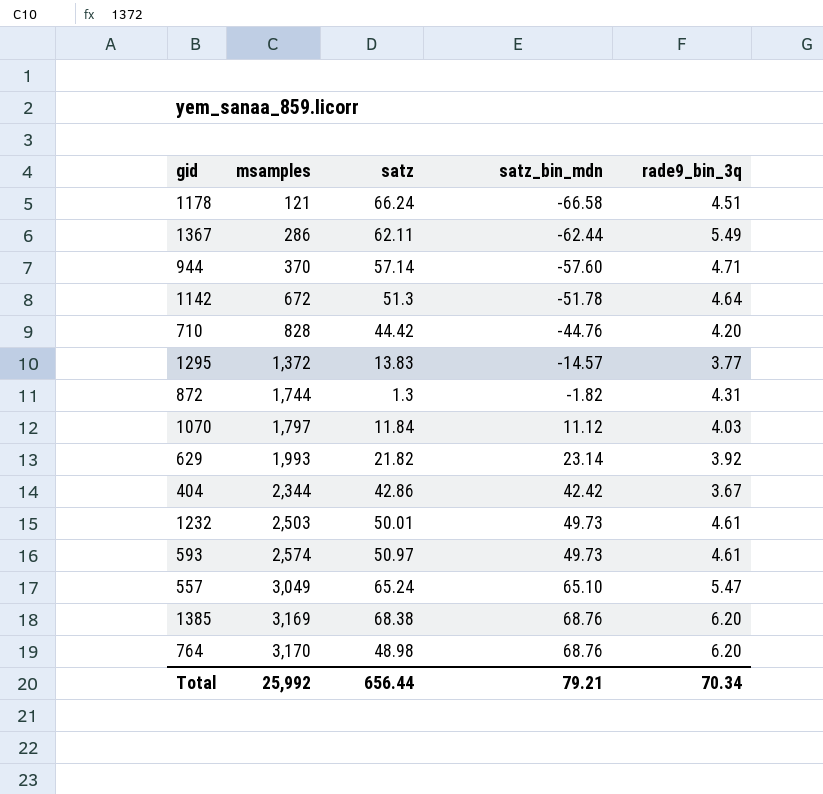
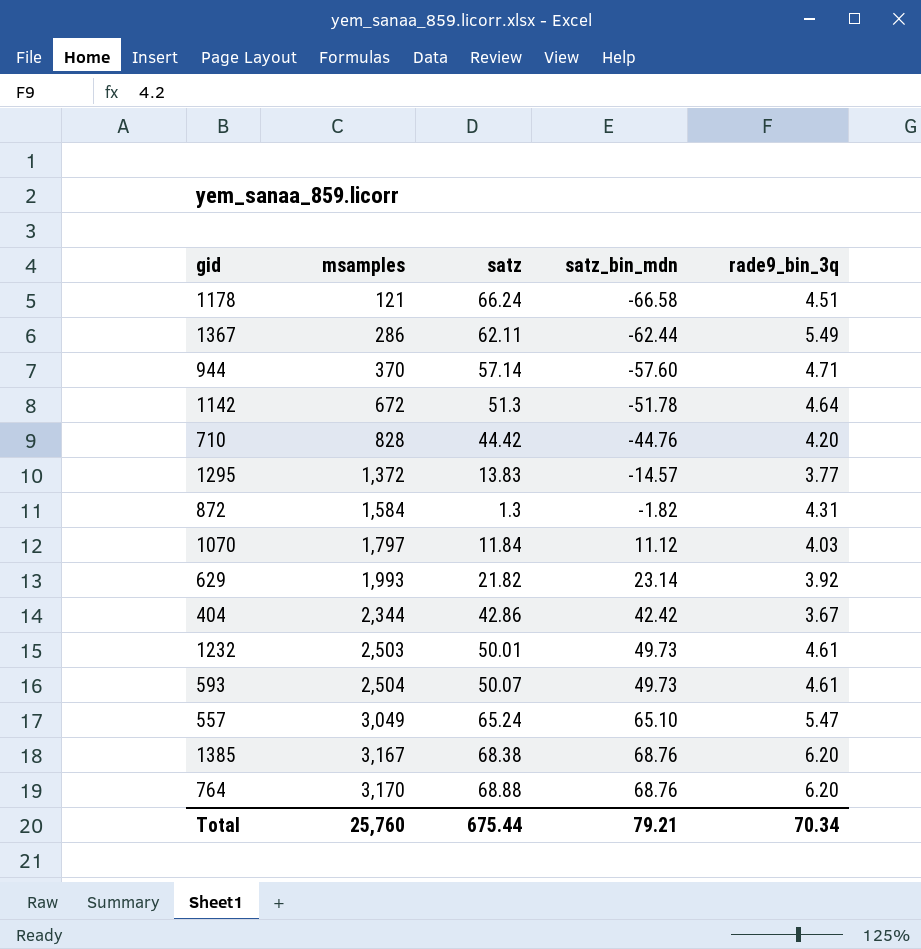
872 | msamples: 1,744 -> 1,584
593 | msamples: 2,574 -> 2,504
593 | satz: 50.97 -> 50.07
1385 | msamples: 3,169 -> 3,167
764 | satz: 48.98 -> 68.88
Total | msamples: 25,992 -> 25,760
Total | satz: 656.44 -> 675.44

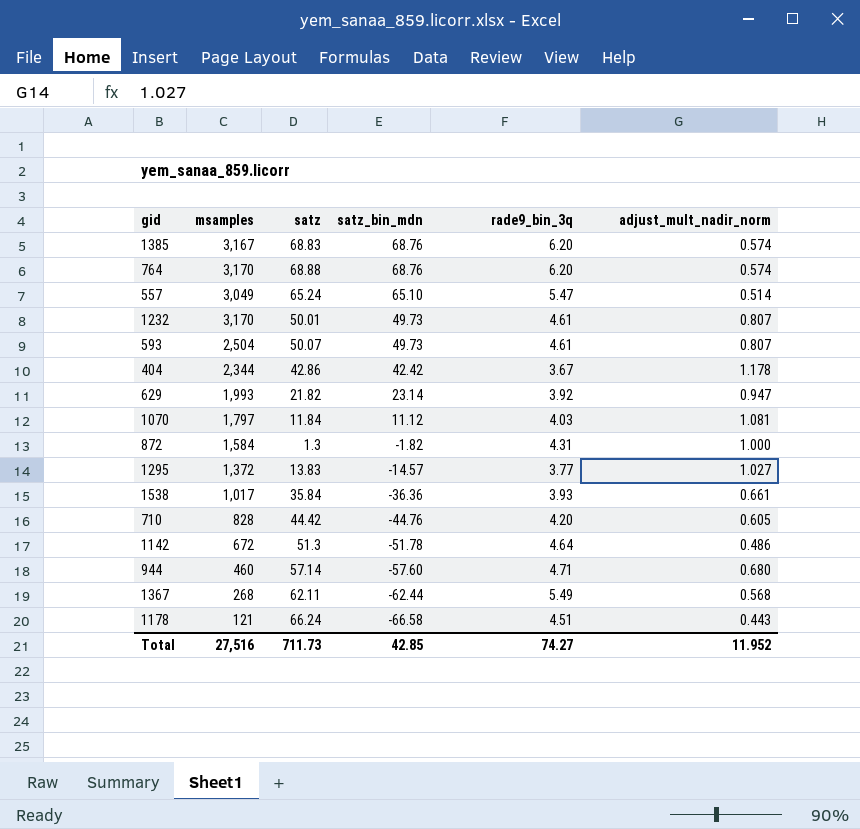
row order: msamples ascending -> satz_bin_mdn descending
column adjust_mult_nadir_norm | position: none -> 6
1385 | satz: 68.38 -> 68.83
1232 | msamples: 2,503 -> 3,170
row 1538: none -> 1,017 | 35.84 | -36.36 | 3.93 | 0.661
944 | msamples: 370 -> 460
1367 | msamples: 286 -> 268
Total | msamples: 25,760 -> 27,516
Total | satz: 675.44 -> 711.73
Total | satz_bin_mdn: 79.21 -> 42.85
Total | rade9_bin_3q: 70.34 -> 74.27

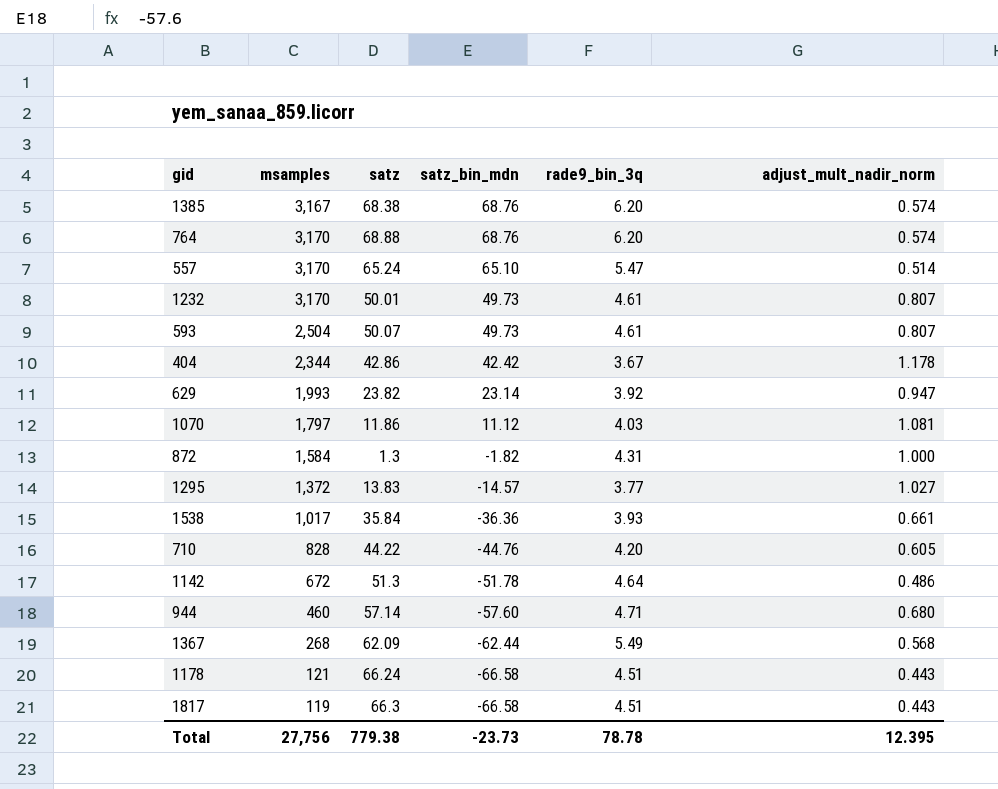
1385 | satz: 68.83 -> 68.38
557 | msamples: 3,049 -> 3,170
629 | satz: 21.82 -> 23.82
1070 | satz: 11.84 -> 11.86
710 | satz: 44.42 -> 44.22
1367 | satz: 62.11 -> 62.09
row 1817: none -> 119 | 66.3 | -66.58 | 4.51 | 0.443
Total | msamples: 27,516 -> 27,756
Total | satz: 711.73 -> 779.38
Total | satz_bin_mdn: 42.85 -> -23.73
Total | rade9_bin_3q: 74.27 -> 78.78
Total | adjust_mult_nadir_norm: 11.952 -> 12.395

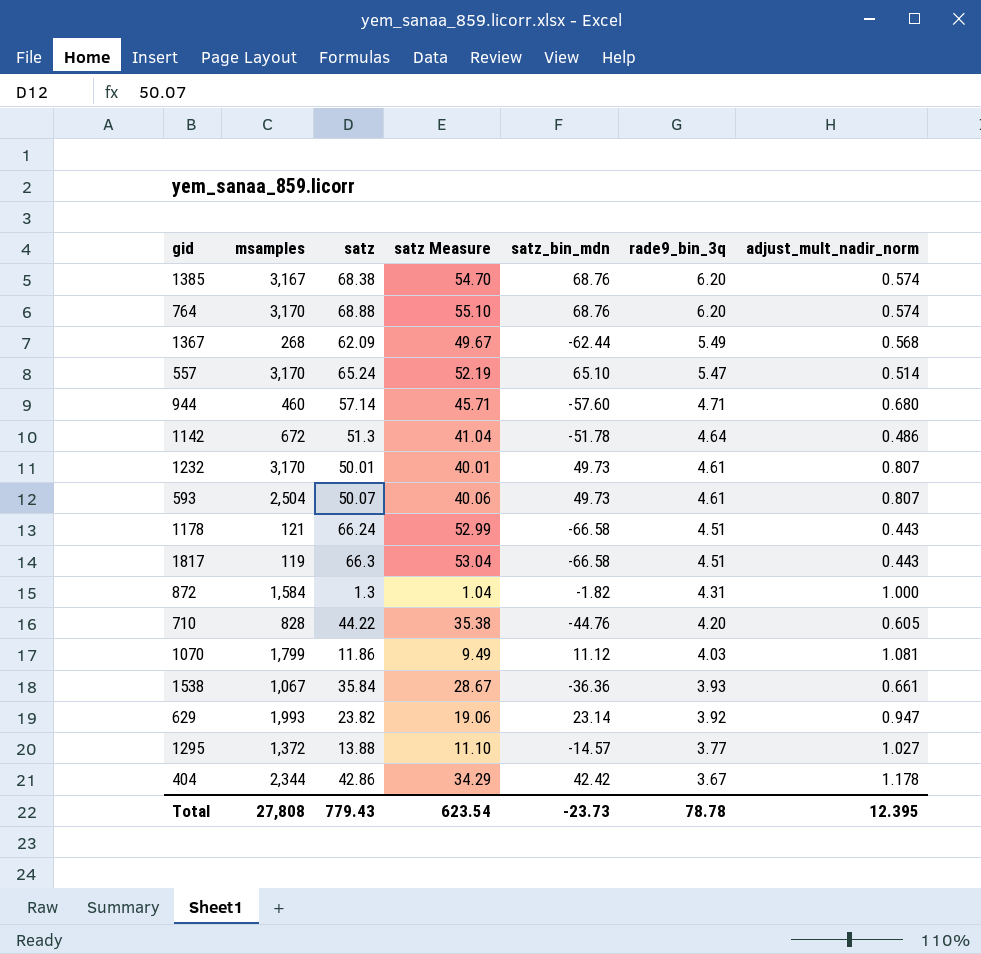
row order: satz_bin_mdn descending -> rade9_bin_3q descending
column satz Measure | formula: none -> [satz] * 0.8
1070 | msamples: 1,797 -> 1,799
1538 | msamples: 1,017 -> 1,067
1295 | satz: 13.83 -> 13.88
Total | msamples: 27,756 -> 27,808
Total | satz: 779.38 -> 779.43

